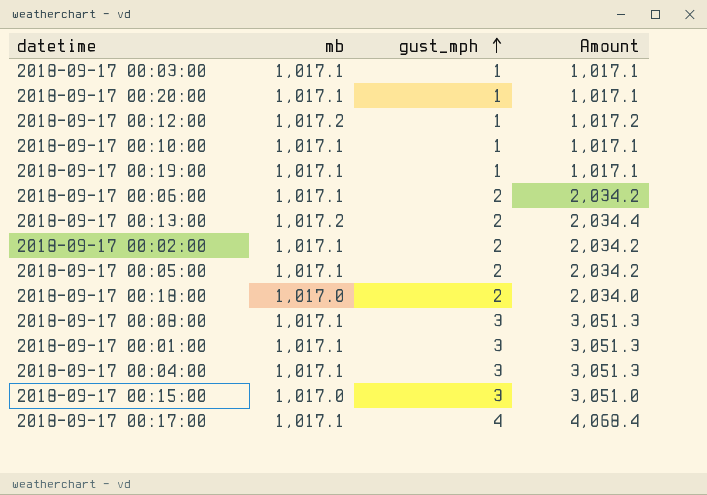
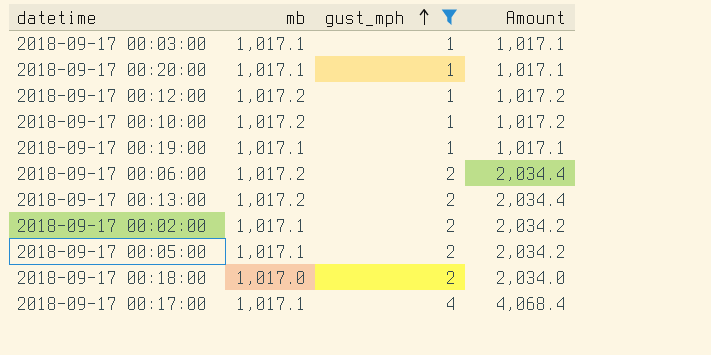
filter: none -> gust_mph != 3
2018-09-17 00:10:00 | mb: 1,017.1 -> 1,017.2
2018-09-17 00:10:00 | Amount: 1,017.1 -> 1,017.2
2018-09-17 00:06:00 | mb: 1,017.1 -> 1,017.2
2018-09-17 00:06:00 | Amount: 2,034.2 -> 2,034.4

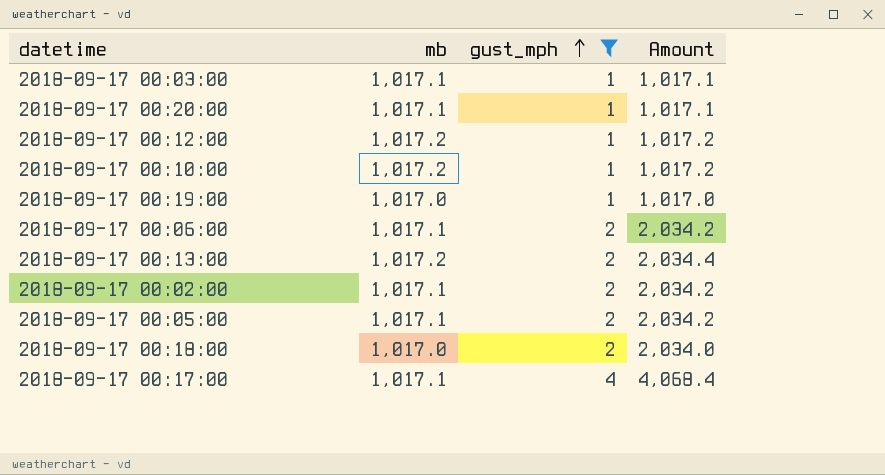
2018-09-17 00:19:00 | mb: 1,017.1 -> 1,017.0
2018-09-17 00:19:00 | Amount: 1,017.1 -> 1,017.0
2018-09-17 00:06:00 | mb: 1,017.2 -> 1,017.1
2018-09-17 00:06:00 | Amount: 2,034.4 -> 2,034.2

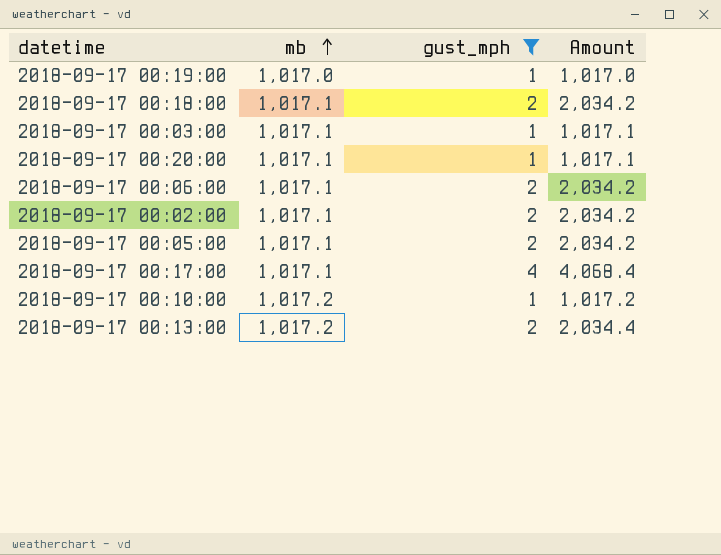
row order: gust_mph ascending -> mb ascending
row 2018-09-17 00:12:00: 1,017.2 | 1 | 1,017.2 -> none
2018-09-17 00:18:00 | mb: 1,017.0 -> 1,017.1
2018-09-17 00:18:00 | Amount: 2,034.0 -> 2,034.2

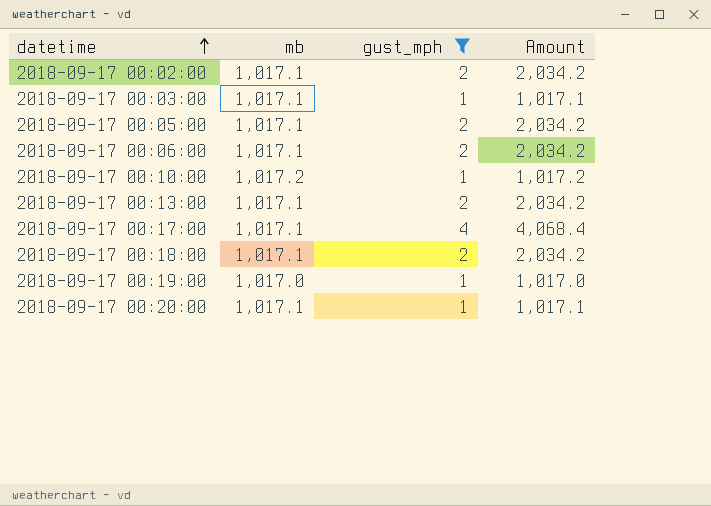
row order: mb ascending -> datetime ascending
2018-09-17 00:13:00 | mb: 1,017.2 -> 1,017.1
2018-09-17 00:13:00 | Amount: 2,034.4 -> 2,034.2

